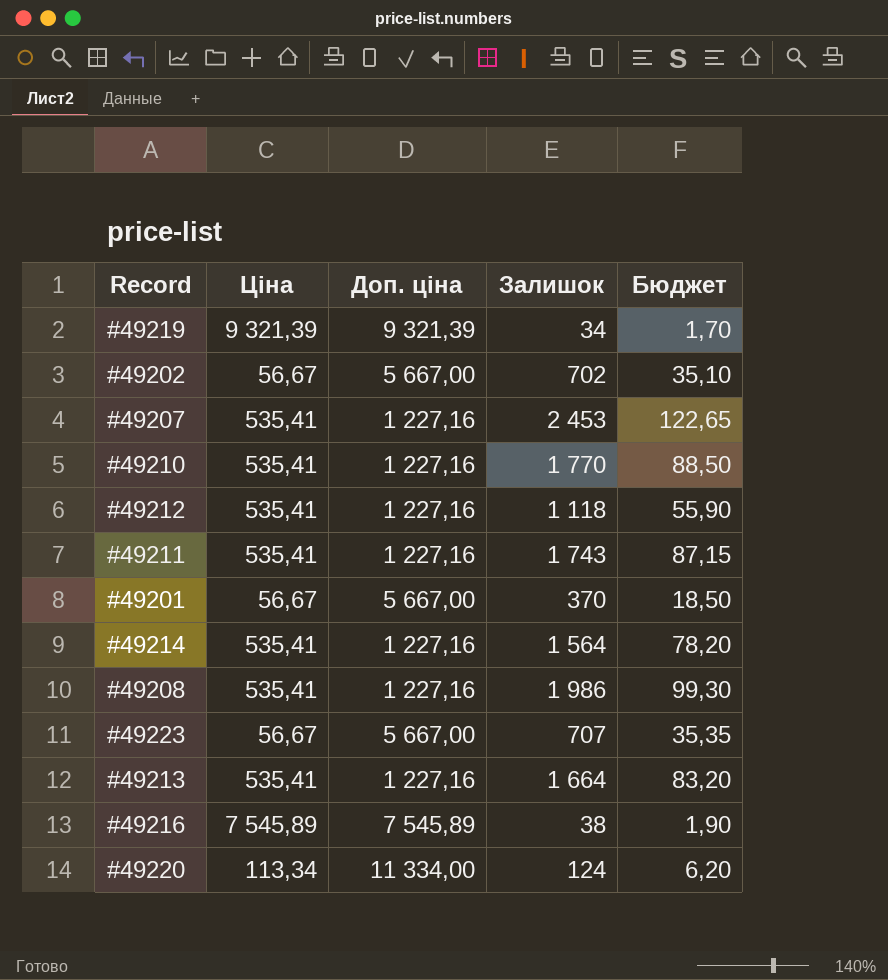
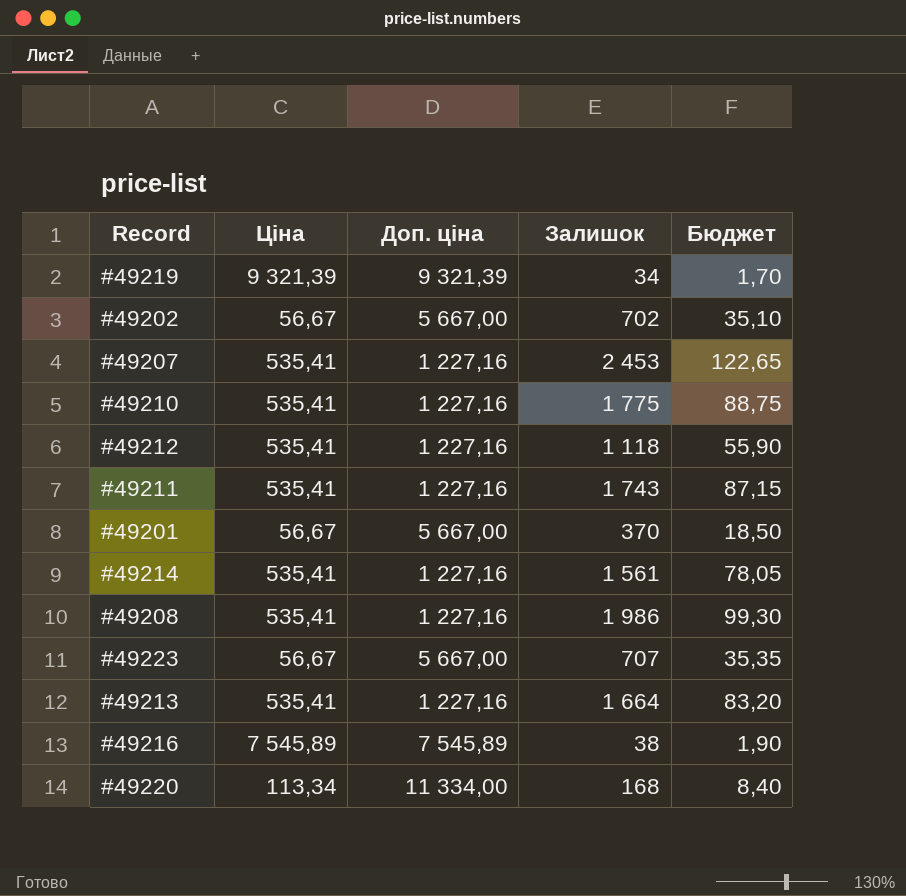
#49210 | Залишок: 1 770 -> 1 775
#49210 | Бюджет: 88,50 -> 88,75
#49214 | Залишок: 1 564 -> 1 561
#49214 | Бюджет: 78,20 -> 78,05
#49220 | Залишок: 124 -> 168
#49220 | Бюджет: 6,20 -> 8,40

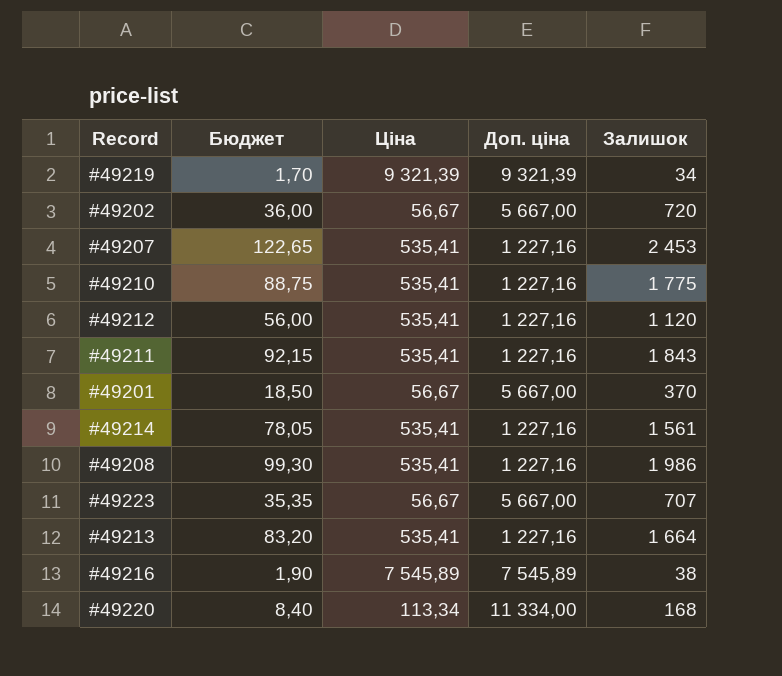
column Бюджет | position: 5 -> 2
#49202 | Бюджет: 35,10 -> 36,00
#49202 | Залишок: 702 -> 720
#49212 | Бюджет: 55,90 -> 56,00
#49212 | Залишок: 1 118 -> 1 120
#49211 | Бюджет: 87,15 -> 92,15
#49211 | Залишок: 1 743 -> 1 843

